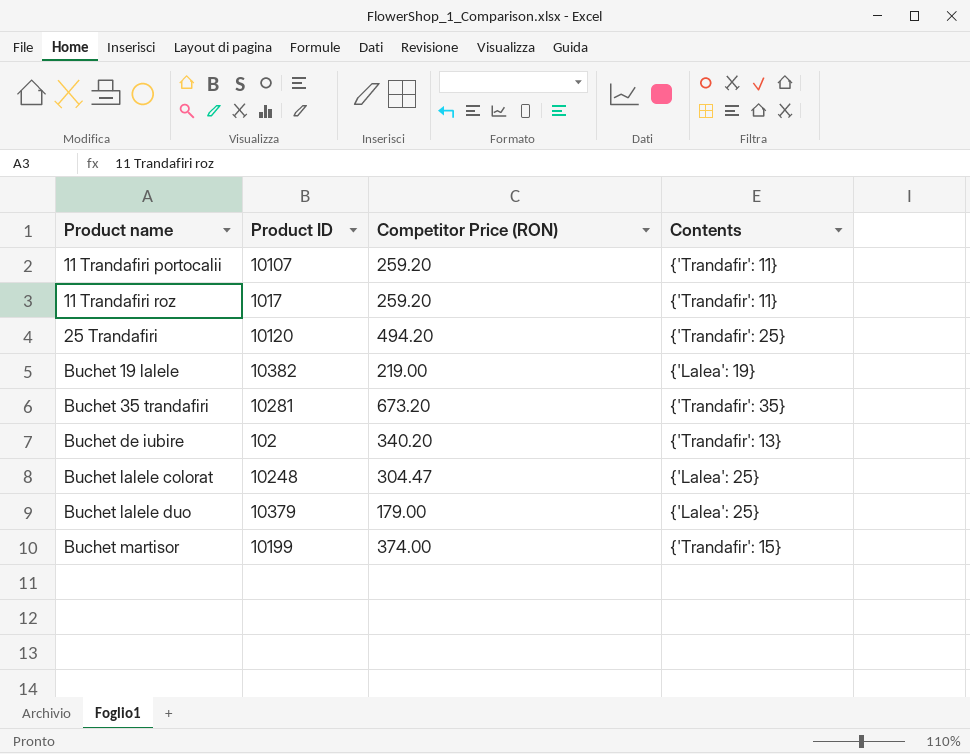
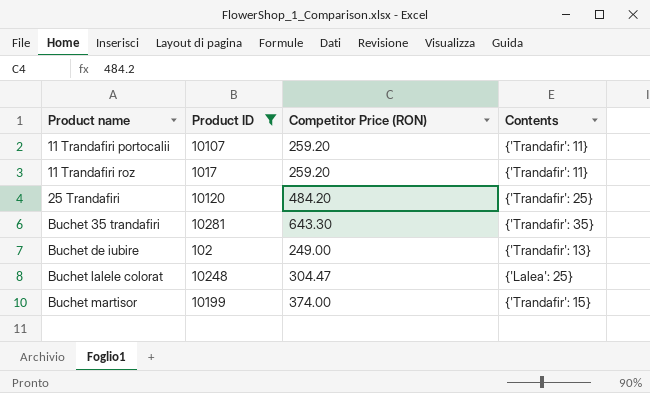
filter: none -> Product ID <= 10281
25 Trandafiri | Competitor Price (RON): 494.20 -> 484.20
Buchet 35 trandafiri | Competitor Price (RON): 673.20 -> 643.30
Buchet de iubire | Competitor Price (RON): 340.20 -> 249.00

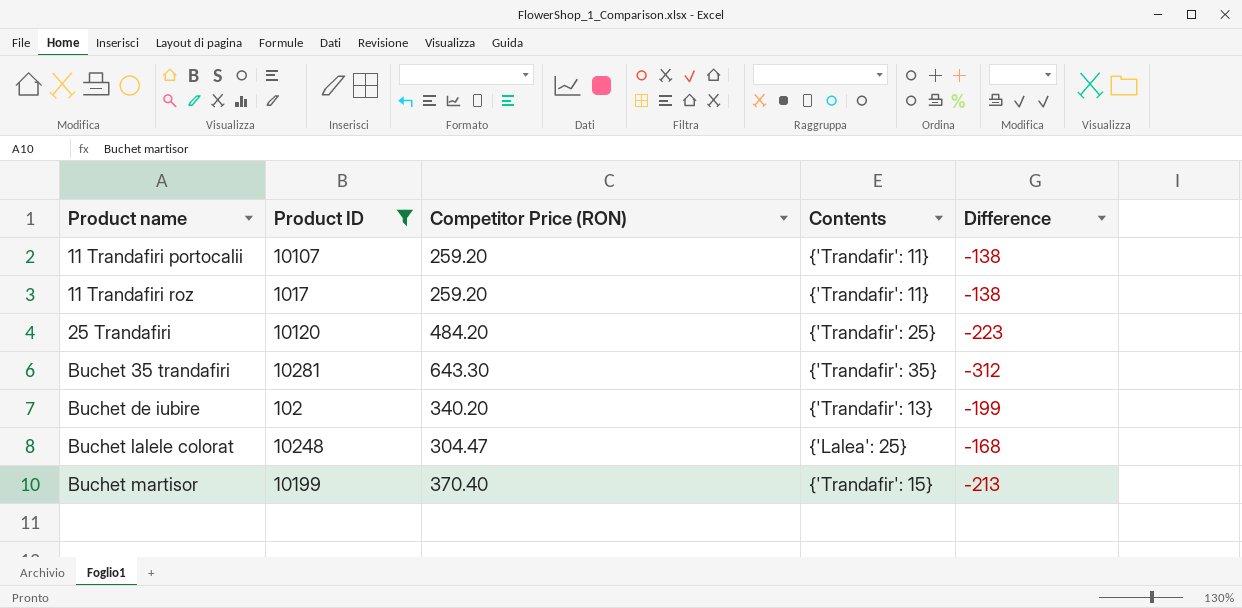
column Difference | position: none -> 5
Buchet de iubire | Competitor Price (RON): 249.00 -> 340.20
Buchet martisor | Competitor Price (RON): 374.00 -> 370.40

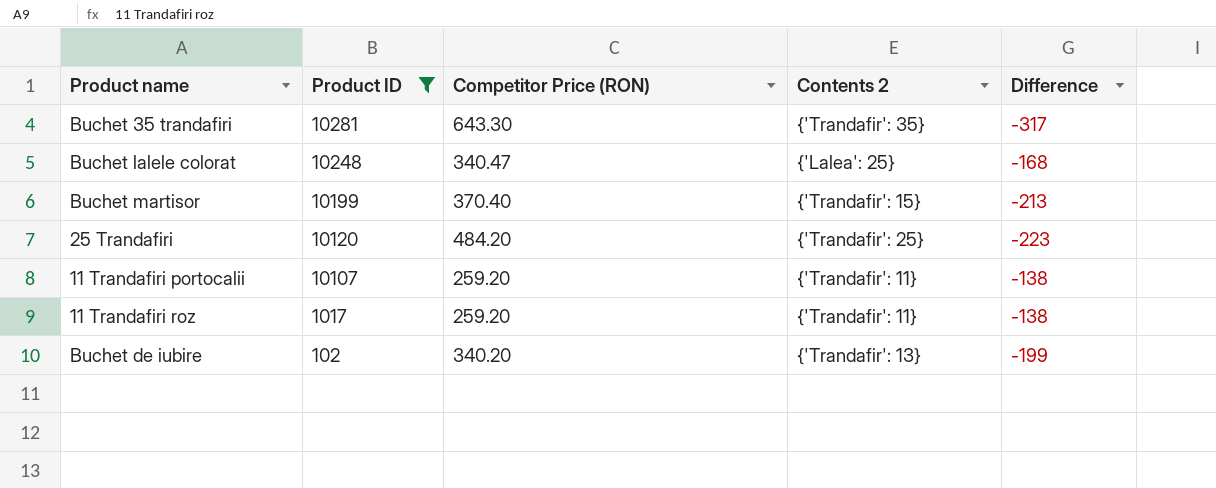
row order: Product name ascending -> Product ID descending
column name: Contents -> Contents 2
Buchet 35 trandafiri | Difference: -312 -> -317
Buchet lalele colorat | Competitor Price (RON): 304.47 -> 340.47

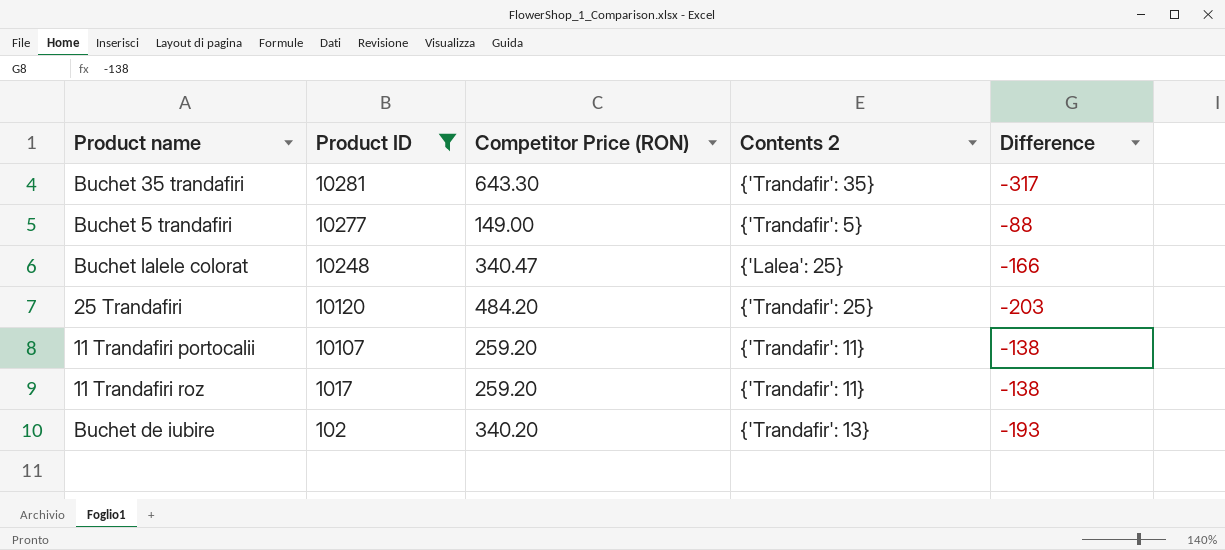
row Buchet martisor: 10199 | 370.40 | {'Trandafir': 15} | -213 -> none
row Buchet 5 trandafiri: none -> 10277 | 149.00 | {'Trandafir': 5} | -88
Buchet lalele colorat | Difference: -168 -> -166
25 Trandafiri | Difference: -223 -> -203
Buchet de iubire | Difference: -199 -> -193

